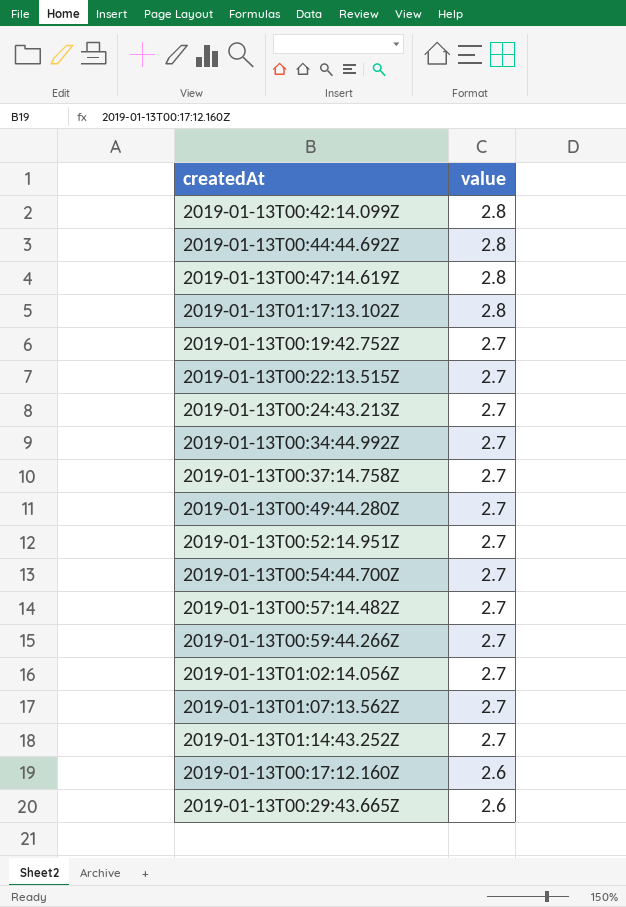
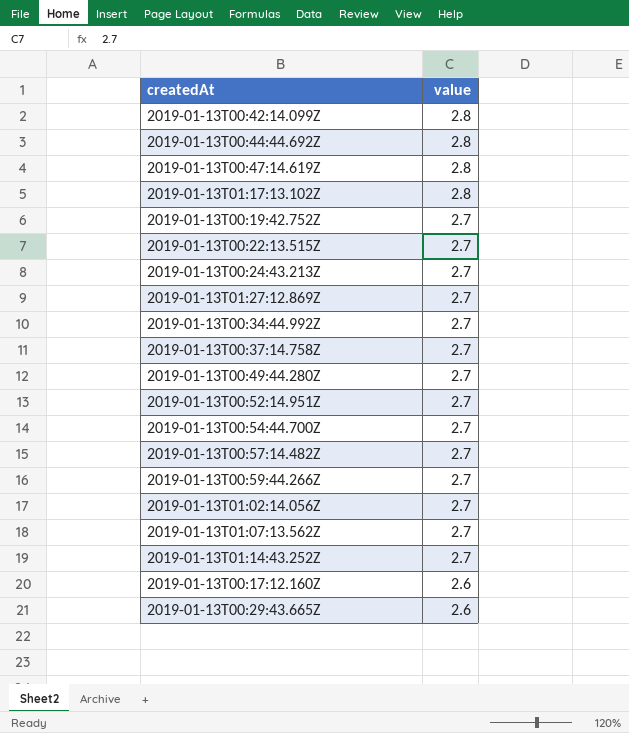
row 2019-01-13T01:27:12.869Z: none -> 2.7

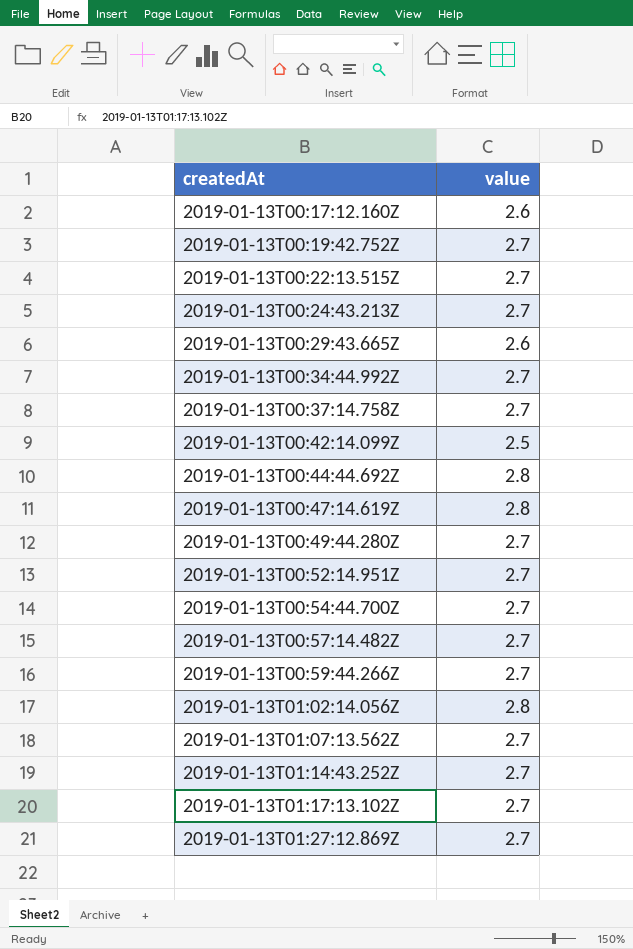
row order: value descending -> createdAt ascending
2019-01-13T00:42:14.099Z | value: 2.8 -> 2.5
2019-01-13T01:02:14.056Z | value: 2.7 -> 2.8
2019-01-13T01:17:13.102Z | value: 2.8 -> 2.7

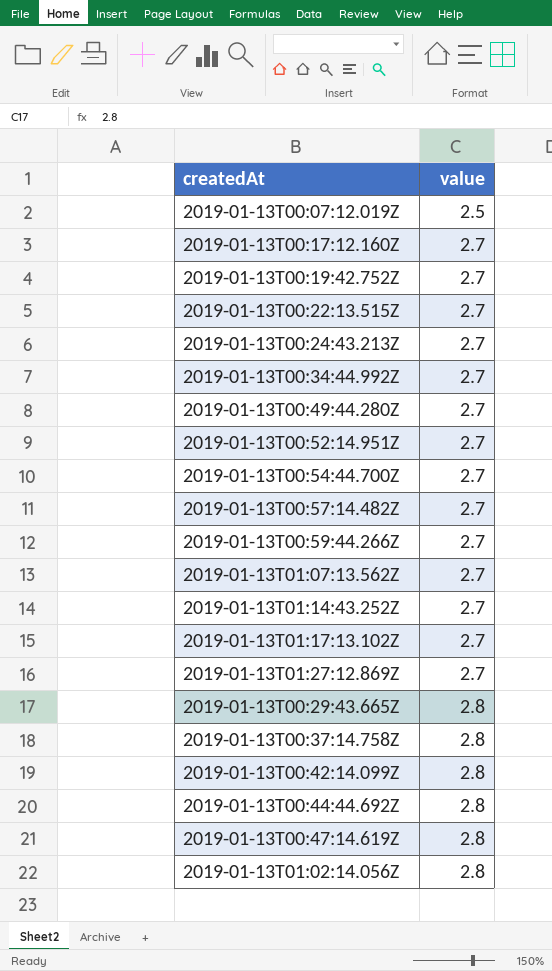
row order: createdAt ascending -> value ascending
row 2019-01-13T00:07:12.019Z: none -> 2.5
2019-01-13T00:17:12.160Z | value: 2.6 -> 2.7
2019-01-13T00:29:43.665Z | value: 2.6 -> 2.8
2019-01-13T00:37:14.758Z | value: 2.7 -> 2.8
2019-01-13T00:42:14.099Z | value: 2.5 -> 2.8

